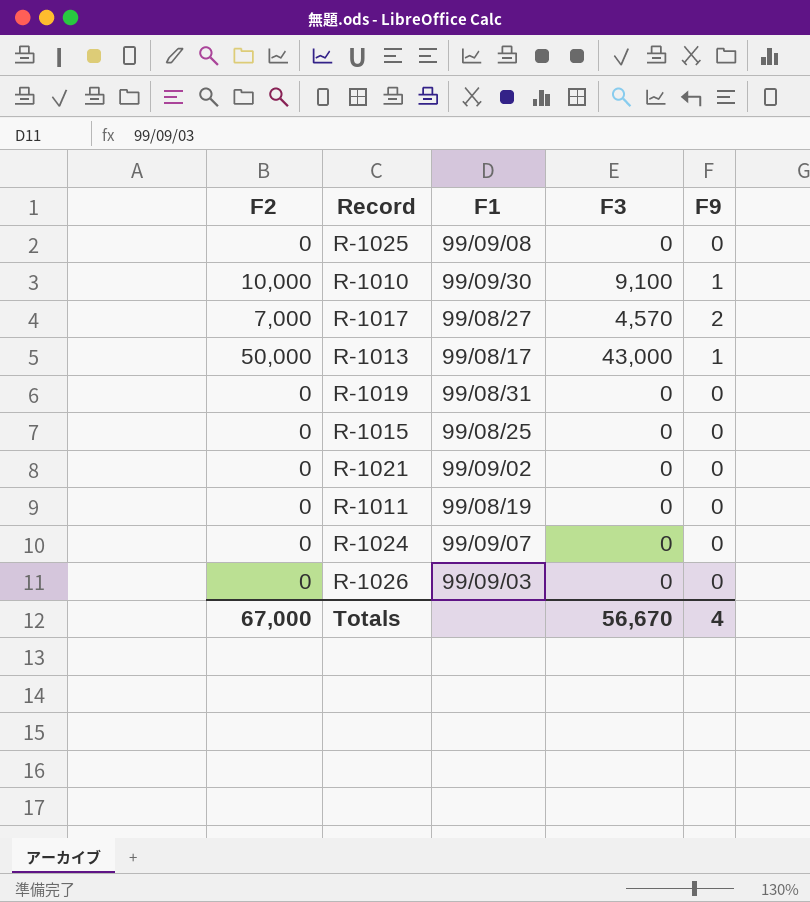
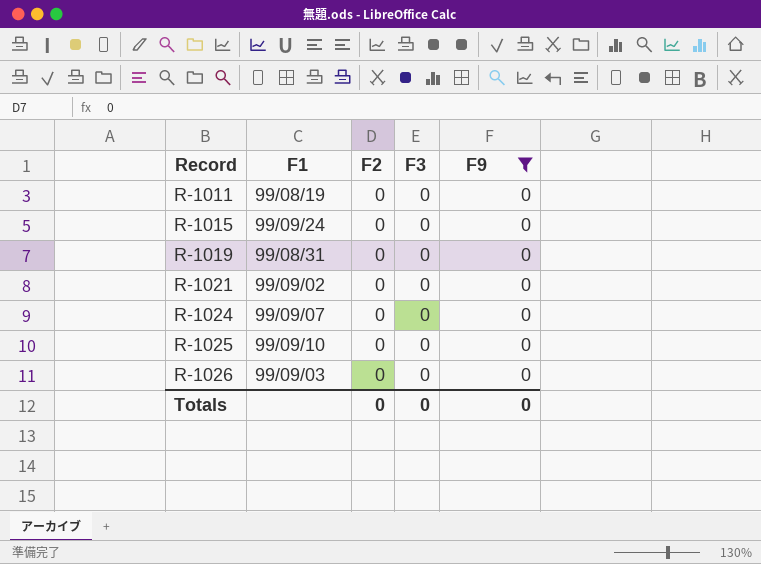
filter: none -> F9 = 0
row order: none -> Record ascending
column F2 | position: 1 -> 3
R-1015 | F1: 99/08/25 -> 99/09/24
R-1025 | F1: 99/09/08 -> 99/09/10
Totals | F2: 67,000 -> 0
Totals | F3: 56,670 -> 0
Totals | F9: 4 -> 0

